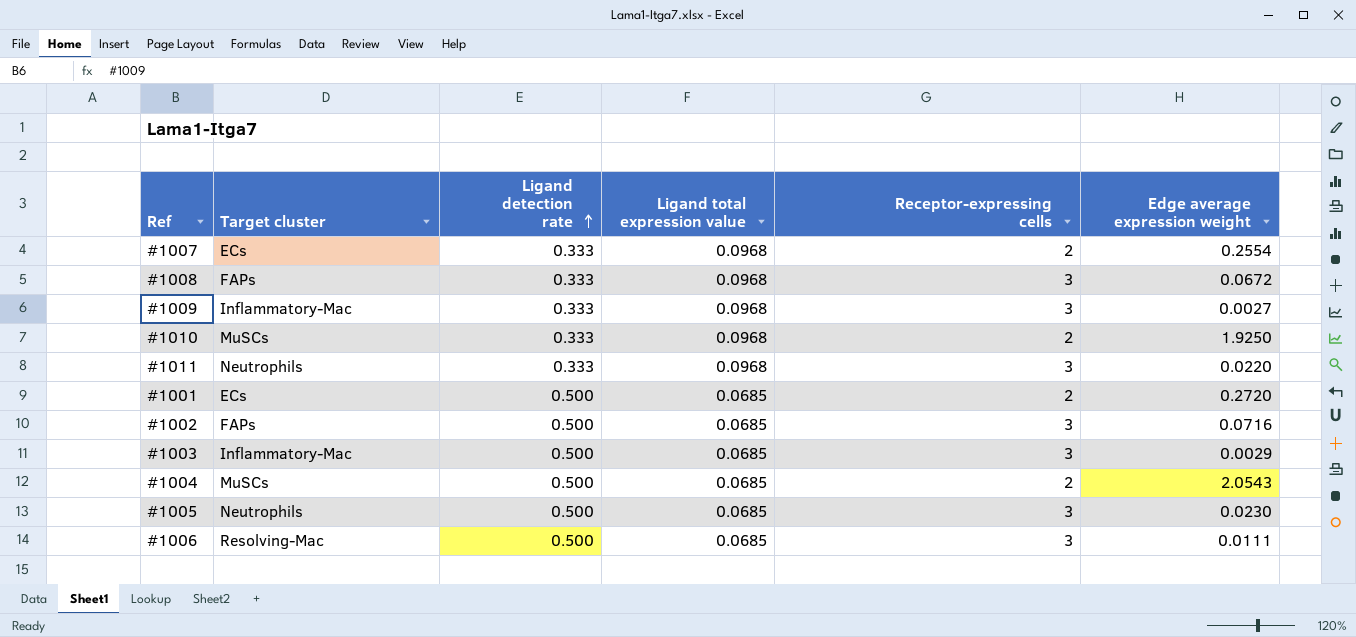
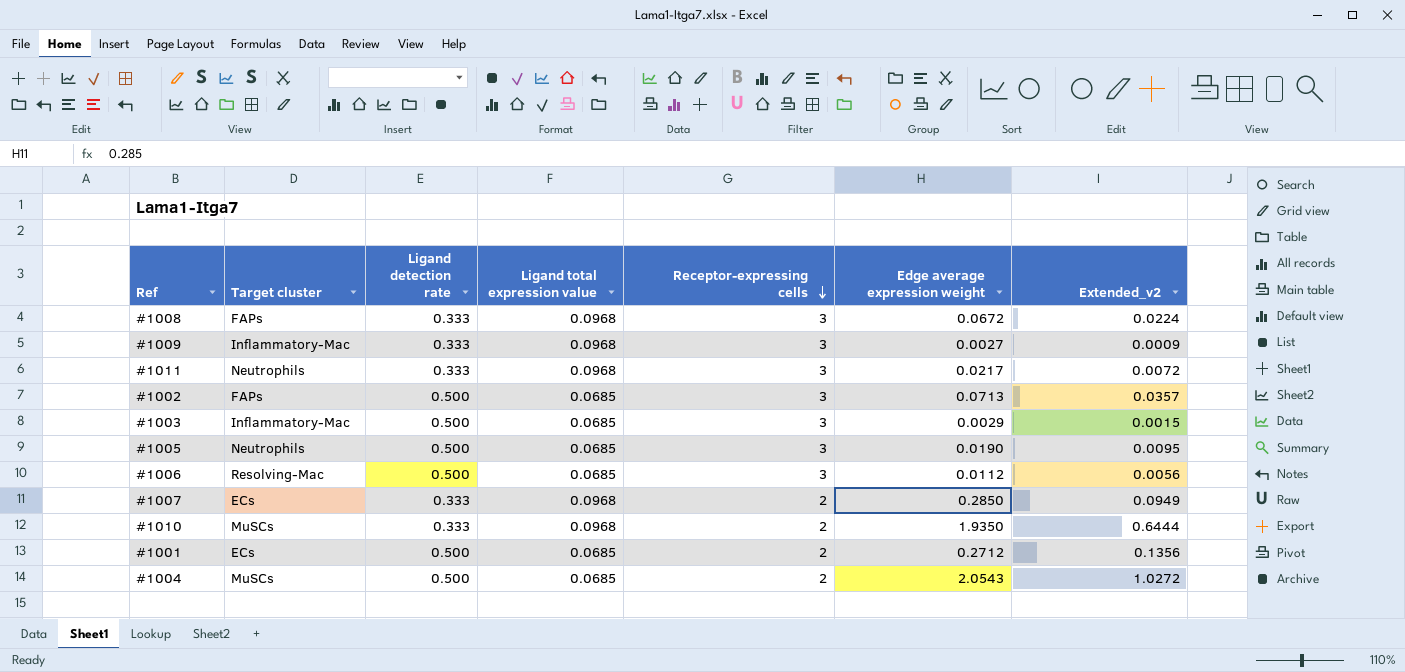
row order: Ligand detection rate ascending -> Receptor-expressing cells descending
column Extended_v2 | formula: none -> [Ligand detection rate] * [Edge average expression weight]
#1011 | Edge average expression weight: 0.0220 -> 0.0217
#1002 | Edge average expression weight: 0.0716 -> 0.0713
#1005 | Edge average expression weight: 0.0230 -> 0.0190
#1006 | Edge average expression weight: 0.0111 -> 0.0112
#1007 | Edge average expression weight: 0.2554 -> 0.2850
#1010 | Edge average expression weight: 1.9250 -> 1.9350
#1001 | Edge average expression weight: 0.2720 -> 0.2712

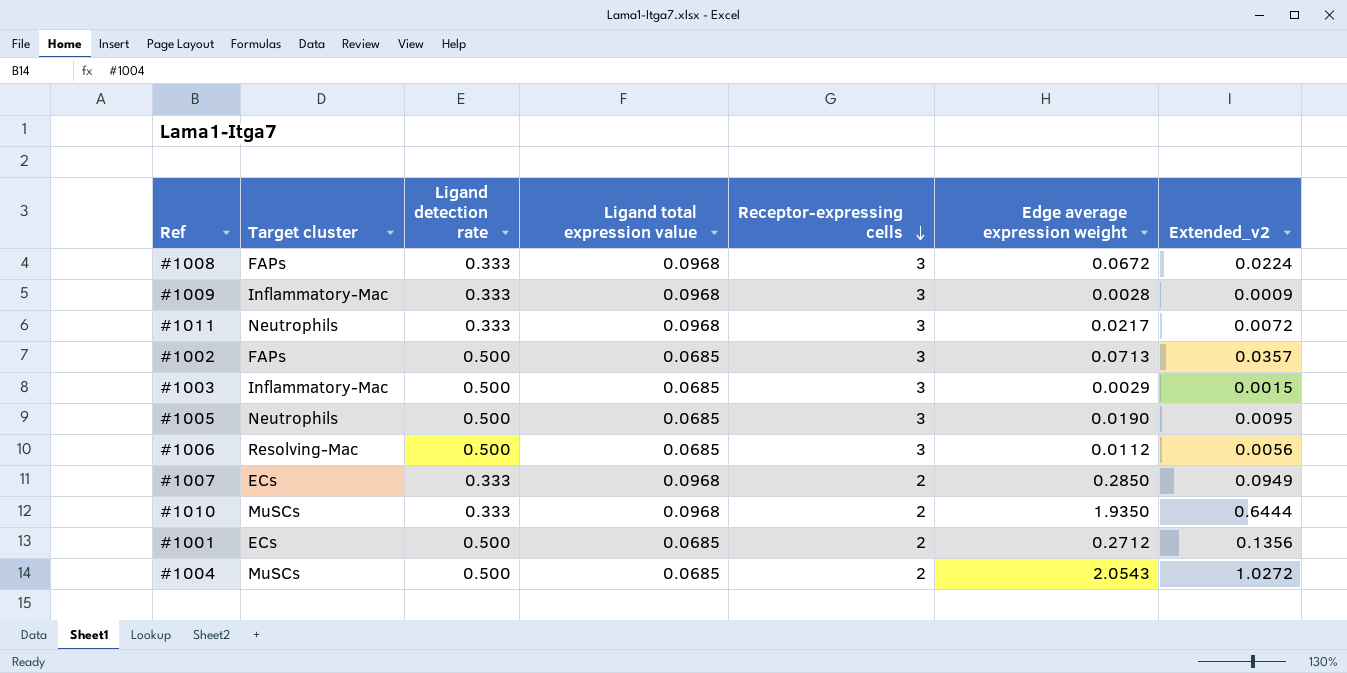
#1009 | Edge average expression weight: 0.0027 -> 0.0028

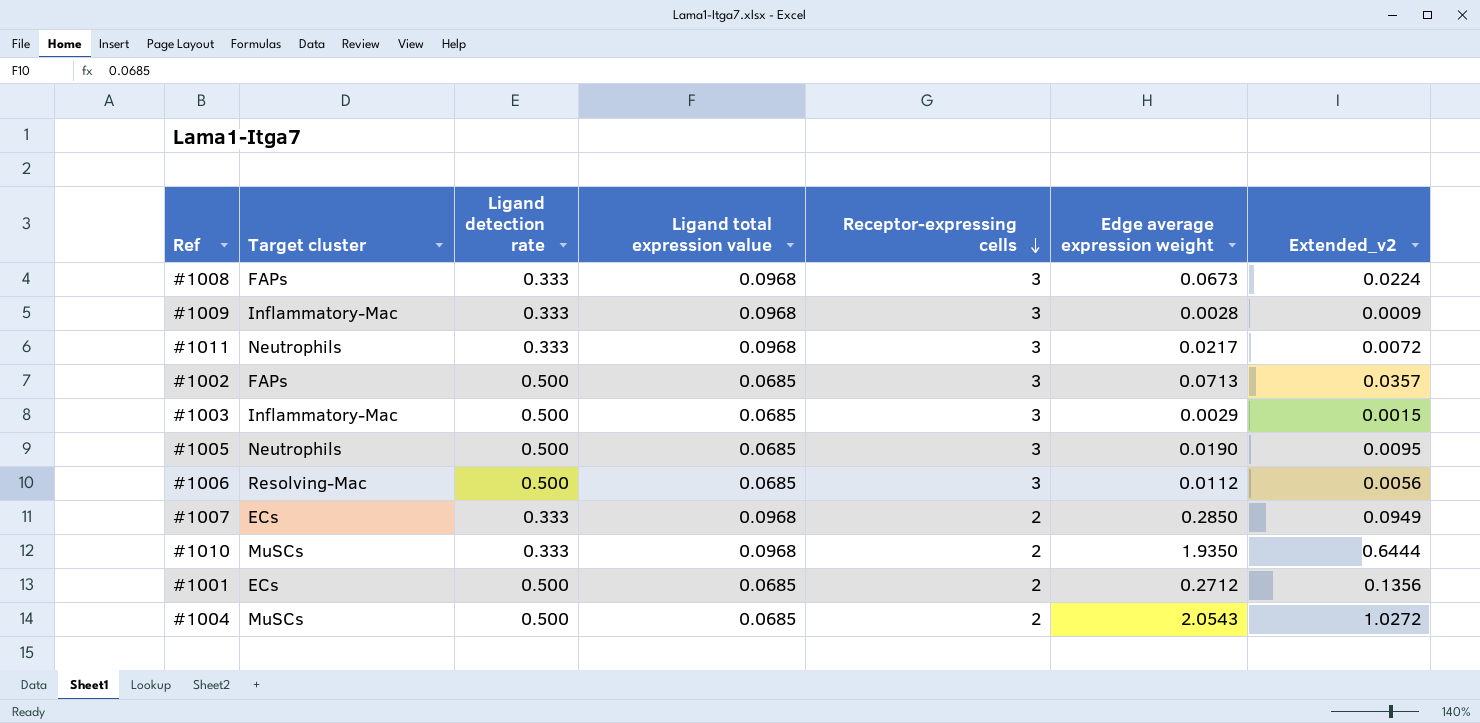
#1008 | Edge average expression weight: 0.0672 -> 0.0673

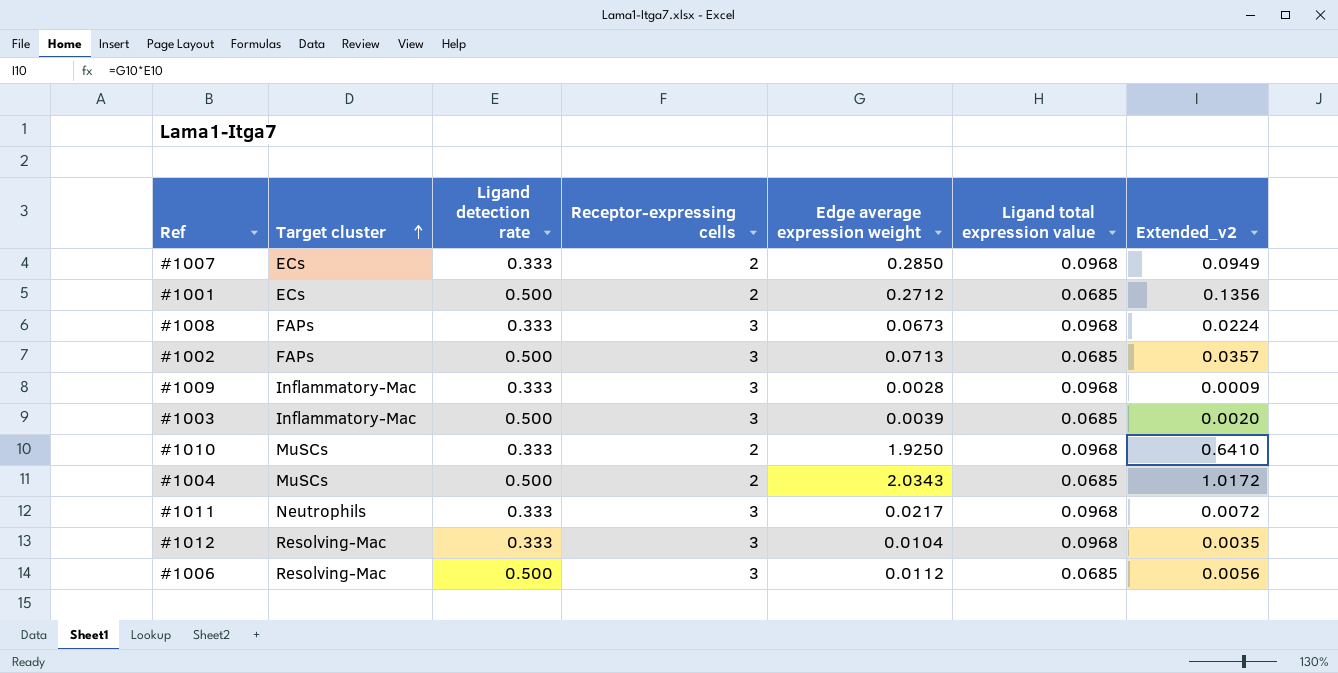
row order: Receptor-expressing cells descending -> Target cluster ascending
column Ligand total expression value | position: 4 -> 6
row #1005: Neutrophils | 0.500 | 0.0685 | 3 | 0.0190 | 0.0095 -> none
#1003 | Edge average expression weight: 0.0029 -> 0.0039
#1003 | Extended_v2: 0.0015 -> 0.0020
#1010 | Edge average expression weight: 1.9350 -> 1.9250
#1010 | Extended_v2: 0.6444 -> 0.6410
#1004 | Edge average expression weight: 2.0543 -> 2.0343
#1004 | Extended_v2: 1.0272 -> 1.0172
row #1012: none -> Resolving-Mac | 0.333 | 3 | 0.0104 | 0.0968 | 0.0035

